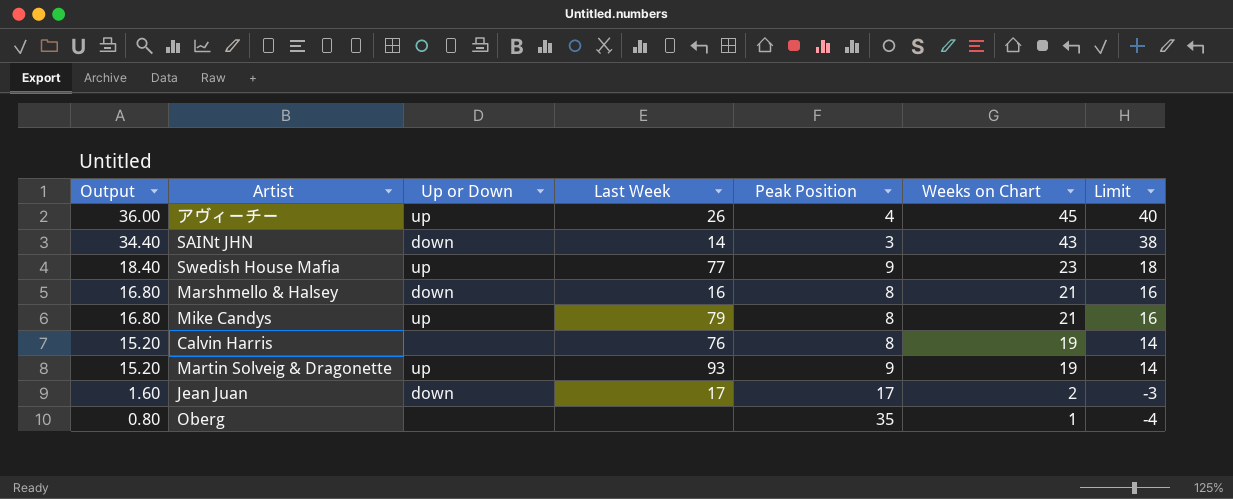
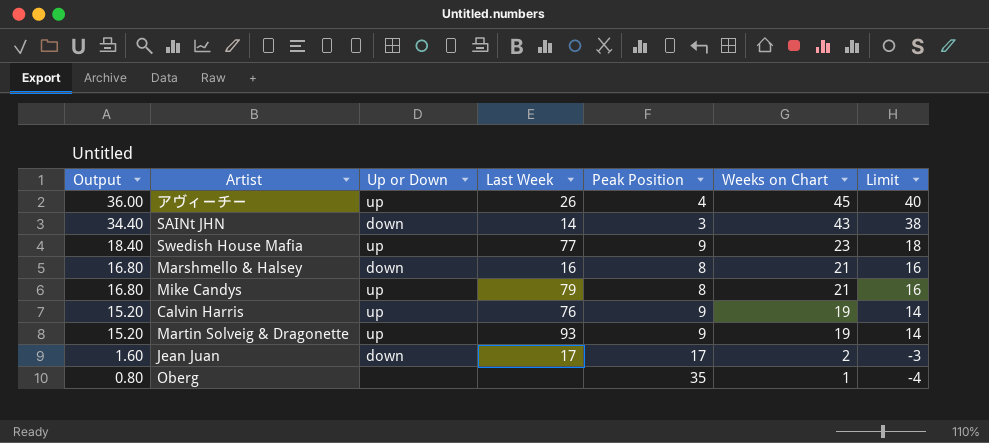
Calvin Harris | Up or Down: none -> up
Calvin Harris | Peak Position: 8 -> 9

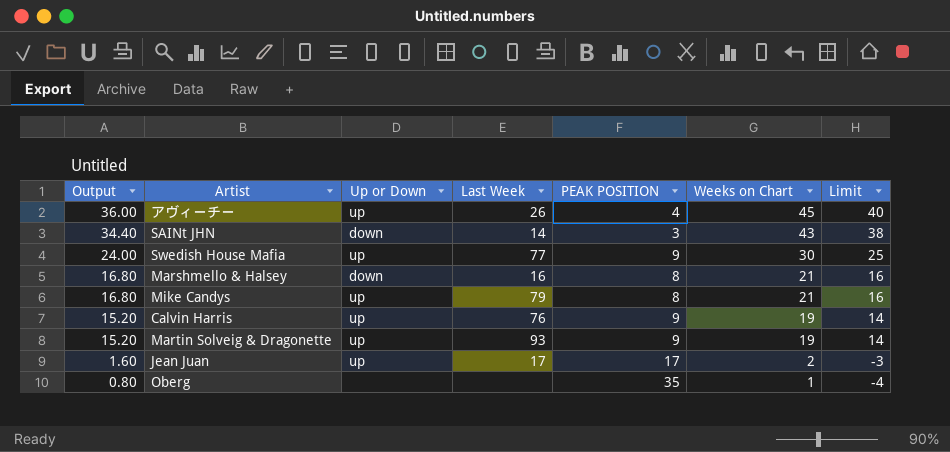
column name: Peak Position -> PEAK POSITION
Swedish House Mafia | Output: 18.40 -> 24.00
Swedish House Mafia | Weeks on Chart: 23 -> 30
Swedish House Mafia | Limit: 18 -> 25
Jean Juan | Up or Down: down -> up

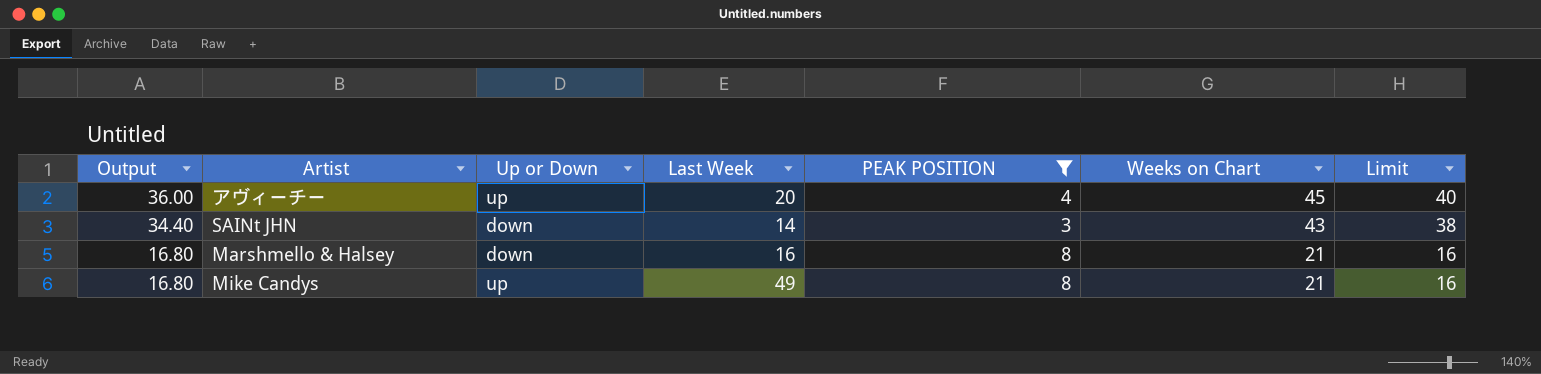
filter: none -> PEAK POSITION <= 8
アヴィーチー | Last Week: 26 -> 20
Mike Candys | Last Week: 79 -> 49

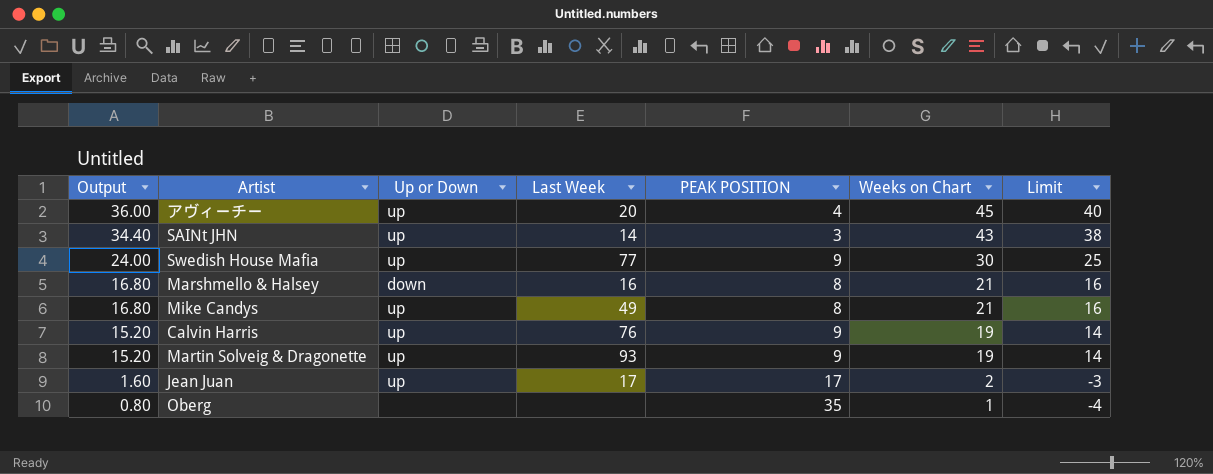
filter: PEAK POSITION <= 8 -> none
SAINt JHN | Up or Down: down -> up

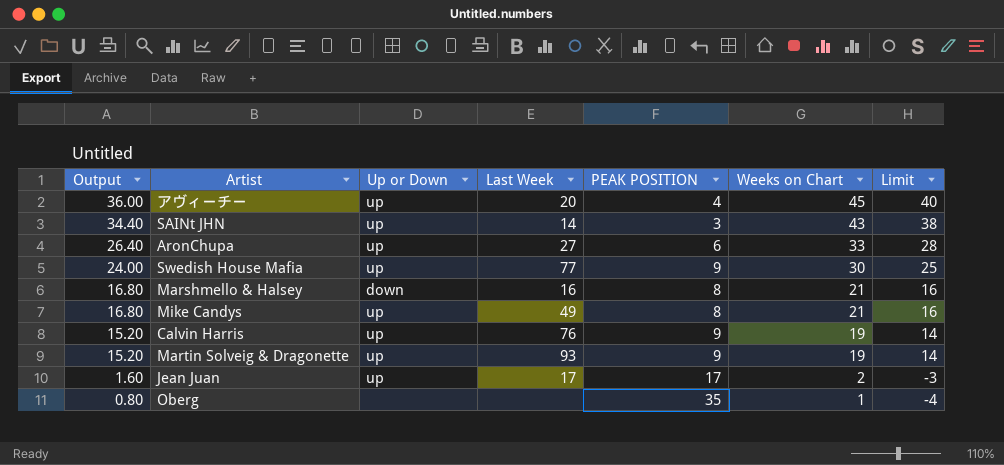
row AronChupa: none -> 26.40 | up | 27 | 6 | 33 | 28

